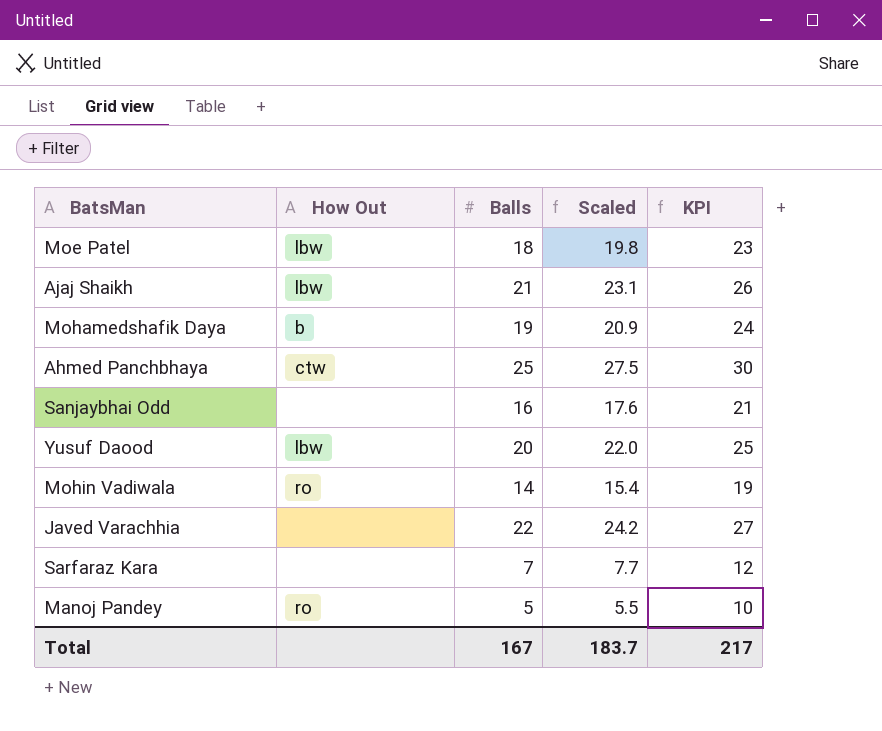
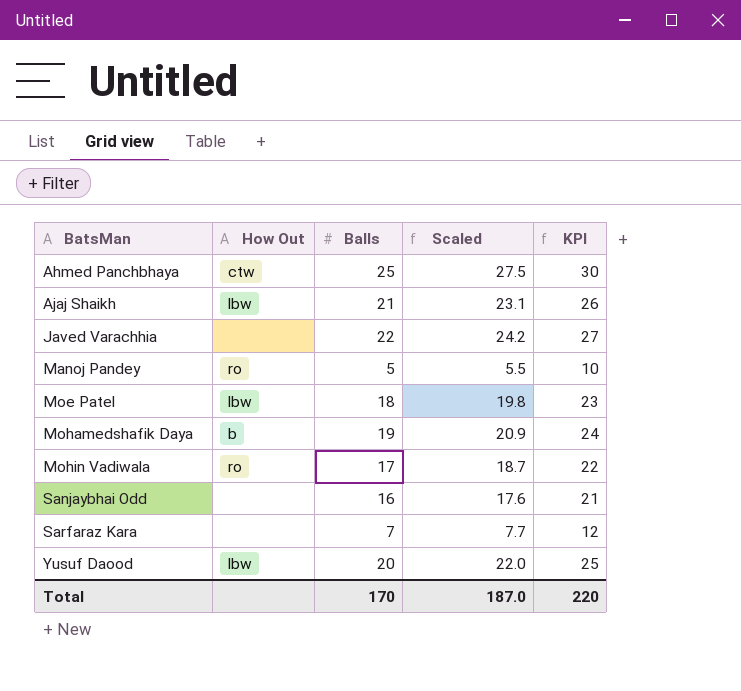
row order: none -> BatsMan ascending
Mohin Vadiwala | Balls: 14 -> 17
Mohin Vadiwala | Scaled: 15.4 -> 18.7
Mohin Vadiwala | KPI: 19 -> 22
Total | Balls: 167 -> 170
Total | Scaled: 183.7 -> 187.0
Total | KPI: 217 -> 220

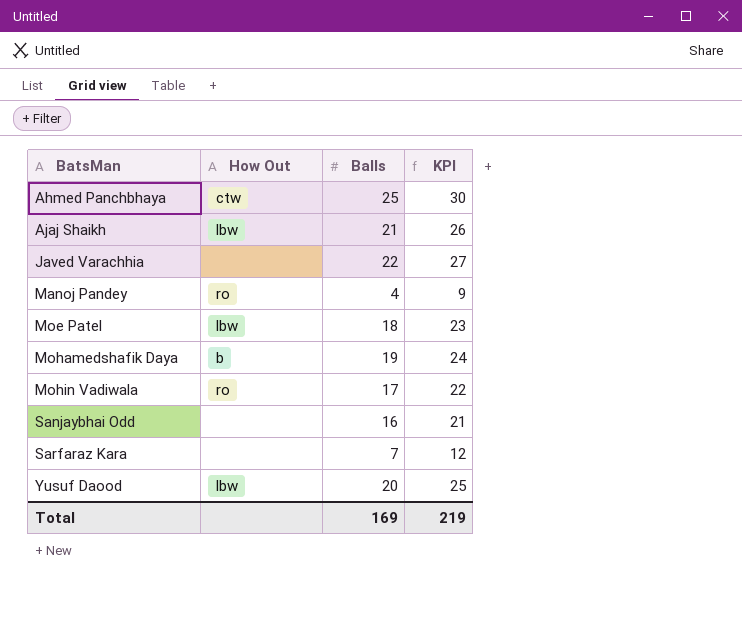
column Scaled | formula: [Balls] * 1.1 -> none
Manoj Pandey | Balls: 5 -> 4
Manoj Pandey | KPI: 10 -> 9
Total | Balls: 170 -> 169
Total | KPI: 220 -> 219

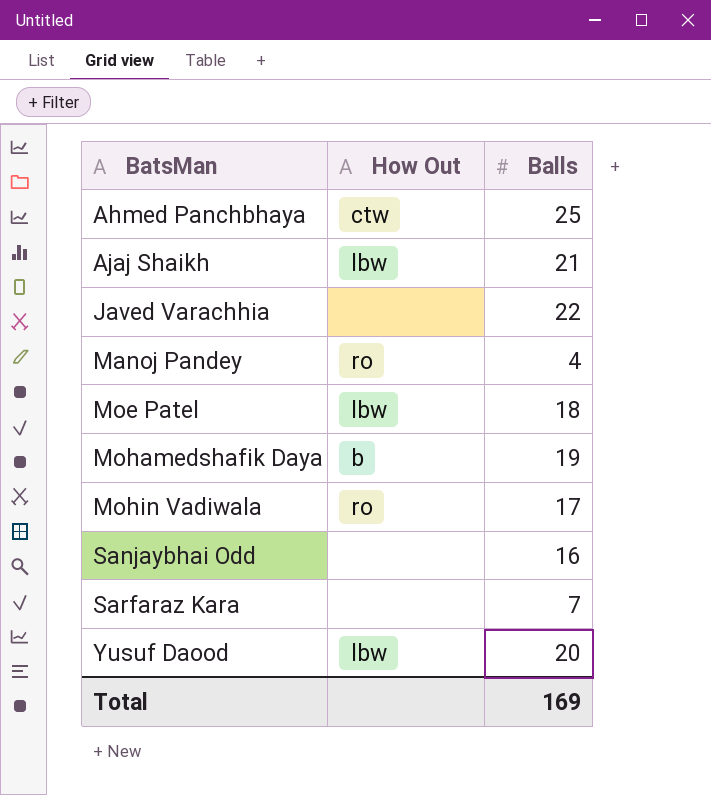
column KPI | formula: [Balls] + 5 -> none

